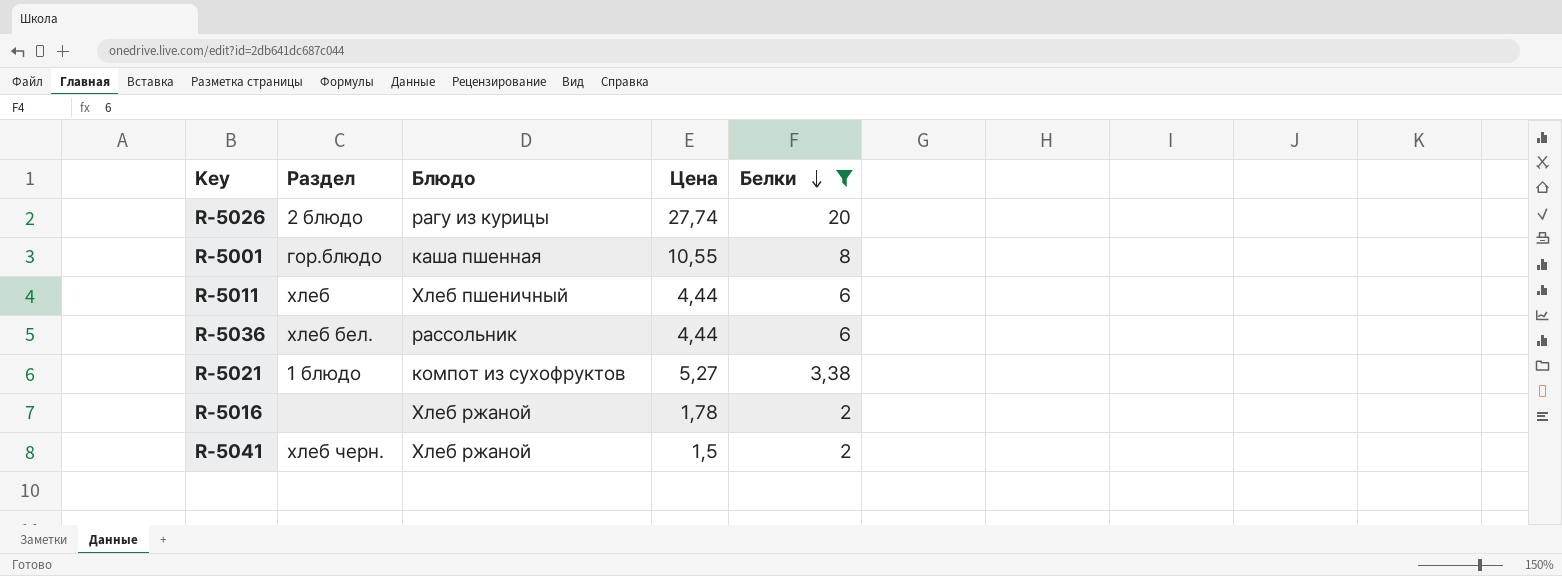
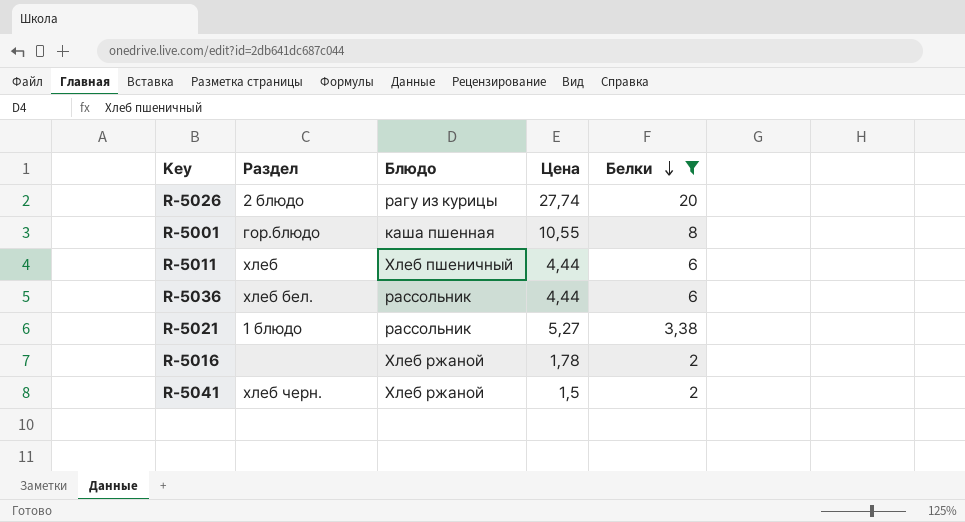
R-5021 | Блюдо: компот из сухофруктов -> рассольник

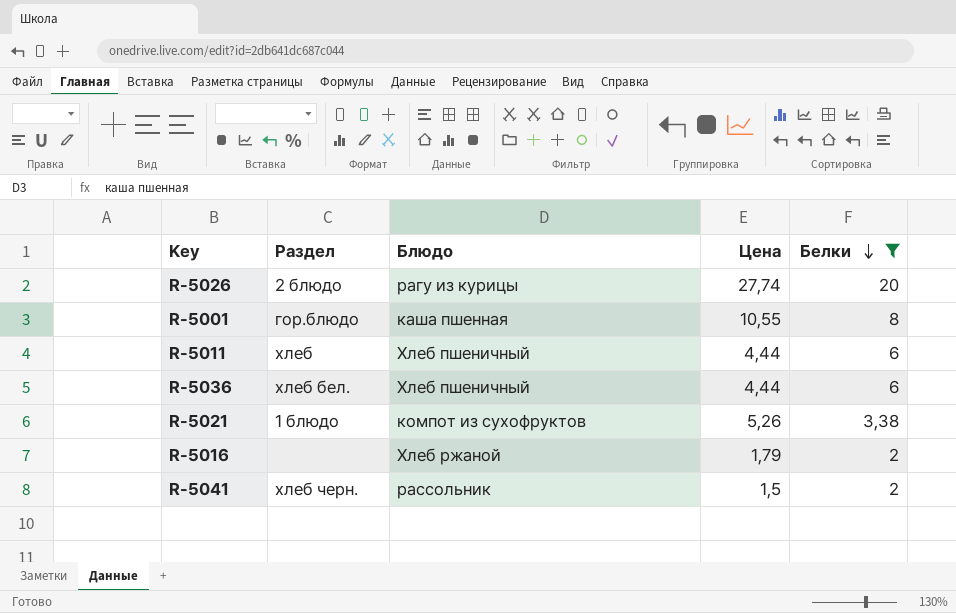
R-5036 | Блюдо: рассольник -> Хлеб пшеничный
R-5021 | Блюдо: рассольник -> компот из сухофруктов
R-5021 | Цена: 5,27 -> 5,26
R-5016 | Цена: 1,78 -> 1,79
R-5041 | Блюдо: Хлеб ржаной -> рассольник

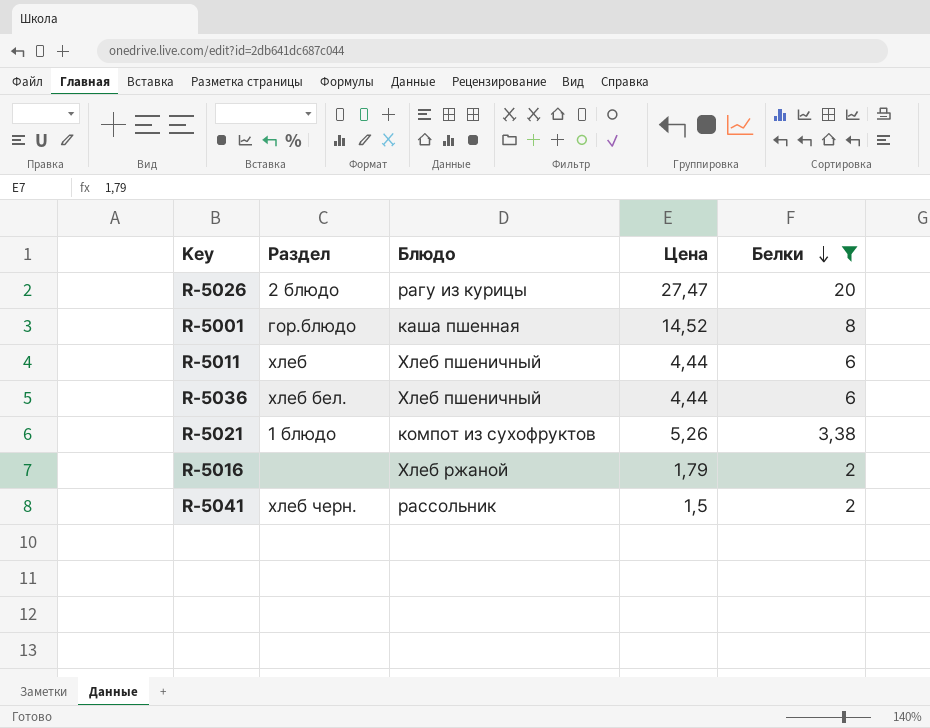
R-5026 | Цена: 27,74 -> 27,47
R-5001 | Цена: 10,55 -> 14,52

